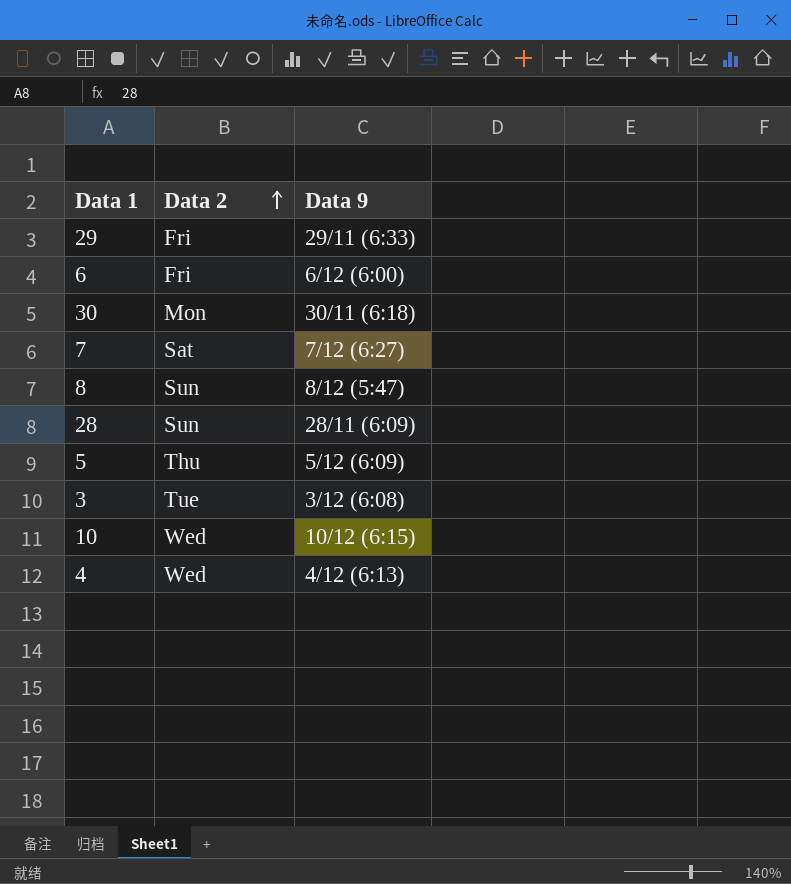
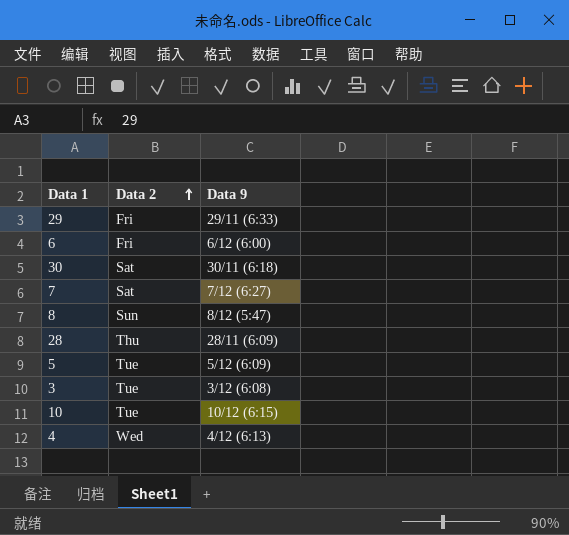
30 | Data 2: Mon -> Sat
28 | Data 2: Sun -> Thu
5 | Data 2: Thu -> Tue
10 | Data 2: Wed -> Tue

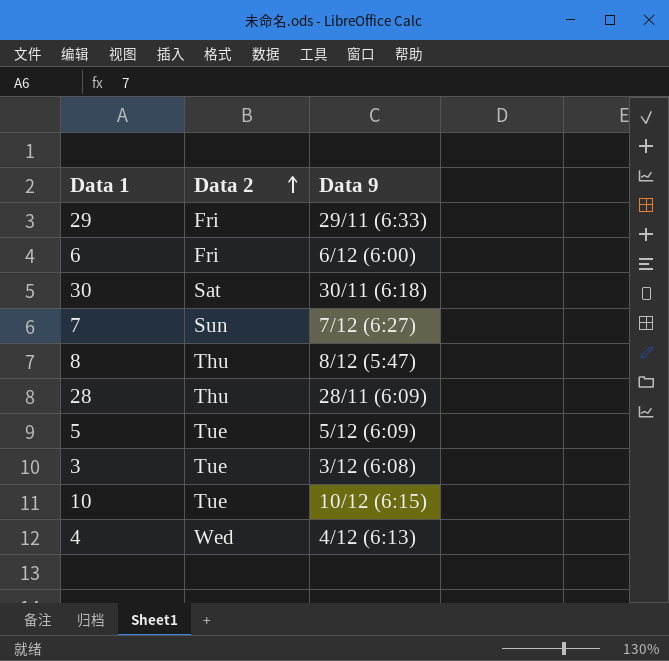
7 | Data 2: Sat -> Sun
8 | Data 2: Sun -> Thu

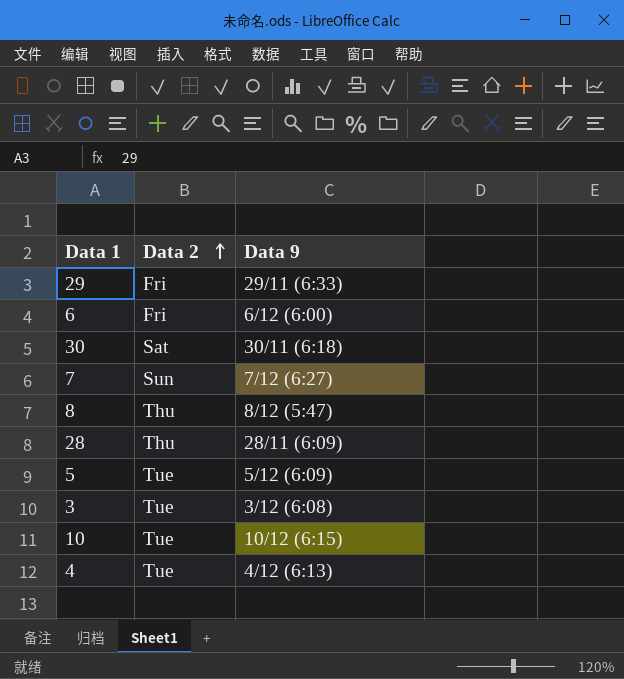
4 | Data 2: Wed -> Tue

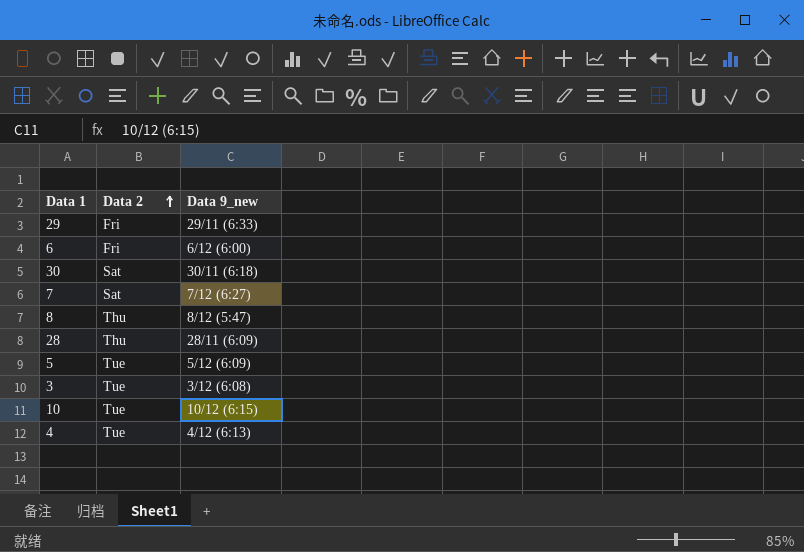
column name: Data 9 -> Data 9_new
7 | Data 2: Sun -> Sat

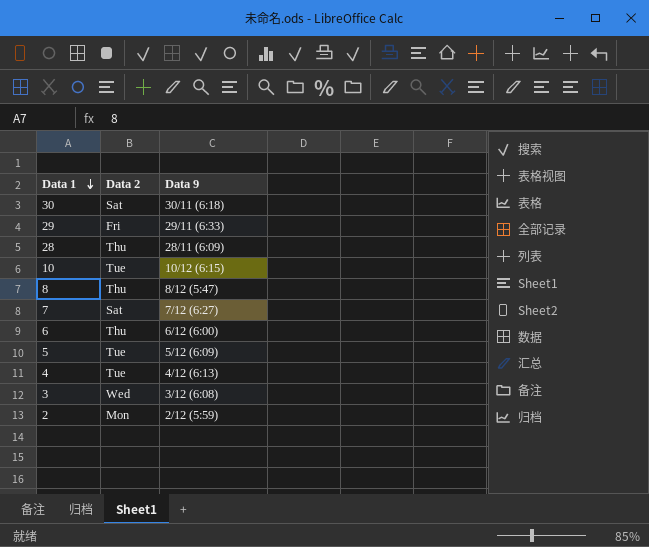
row order: Data 2 ascending -> Data 1 descending
column name: Data 9_new -> Data 9
6 | Data 2: Fri -> Thu
3 | Data 2: Tue -> Wed
row 2: none -> Mon | 2/12 (5:59)

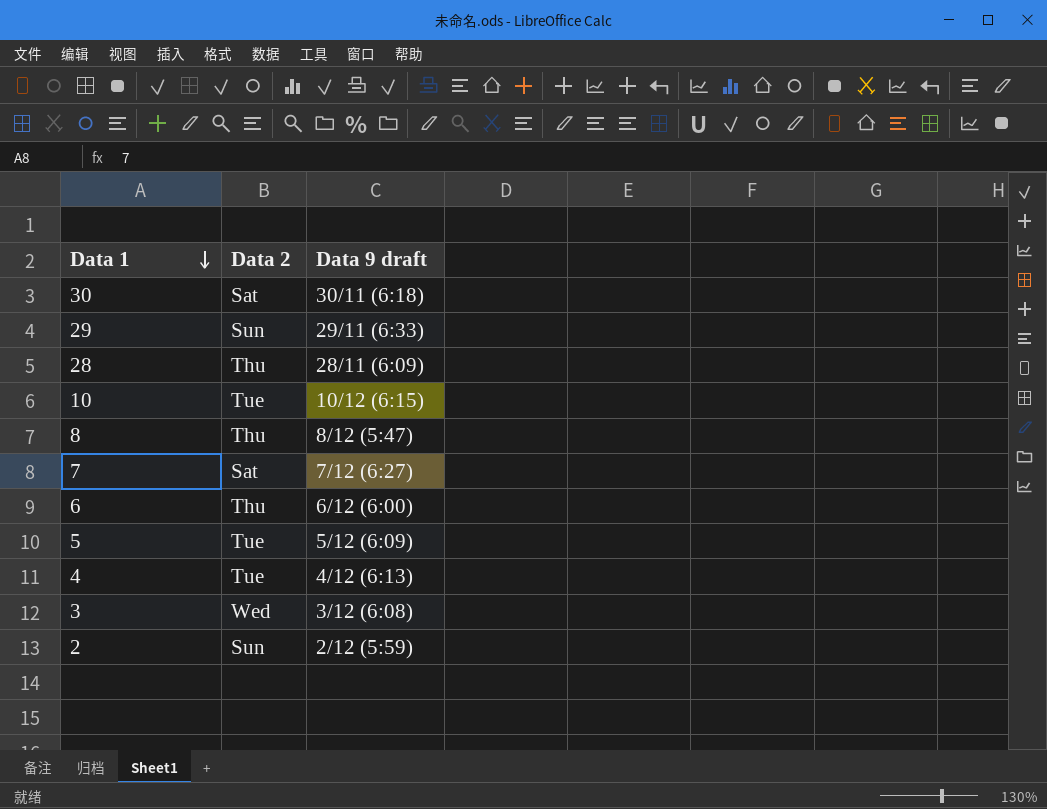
column name: Data 9 -> Data 9 draft
29 | Data 2: Fri -> Sun
2 | Data 2: Mon -> Sun

